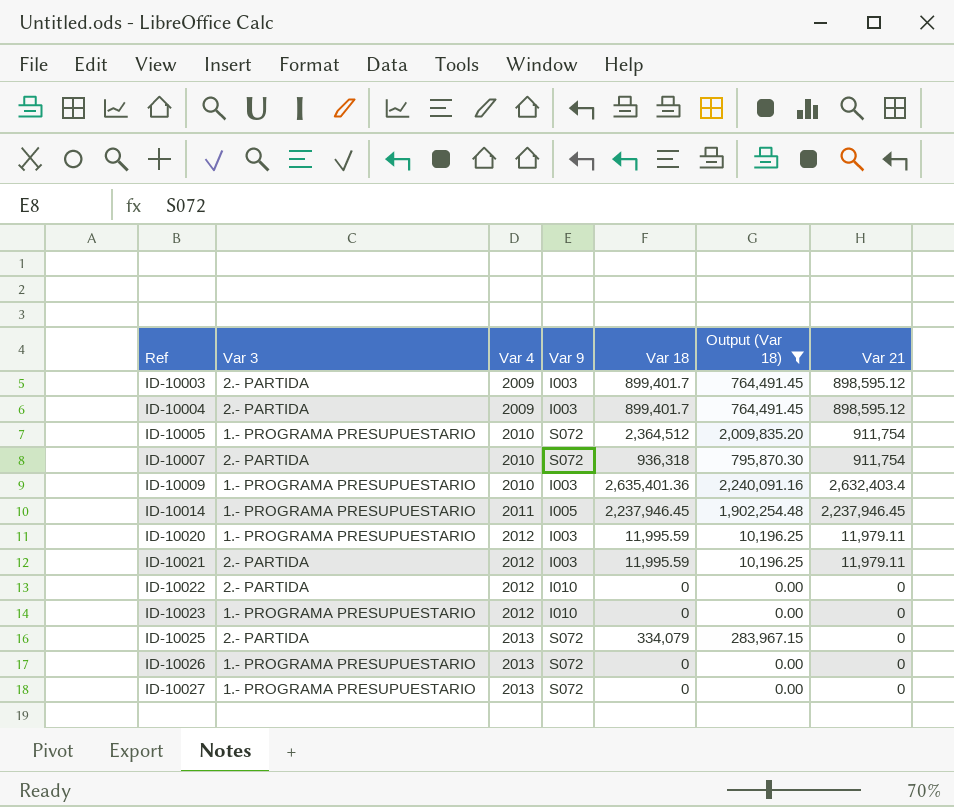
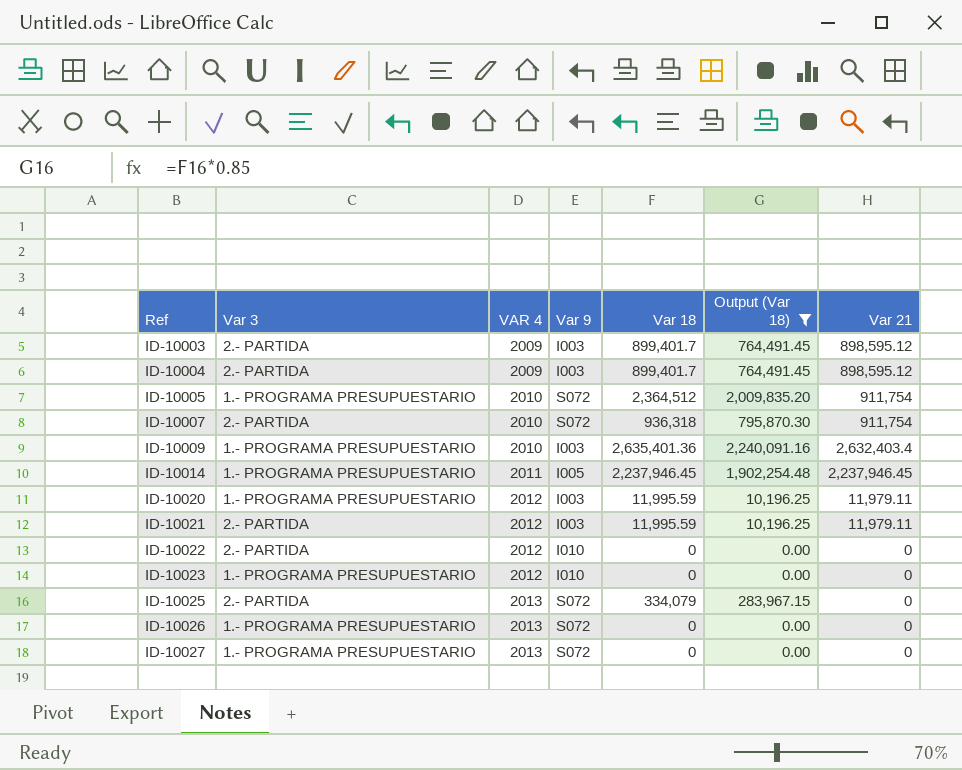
column name: Var 4 -> VAR 4

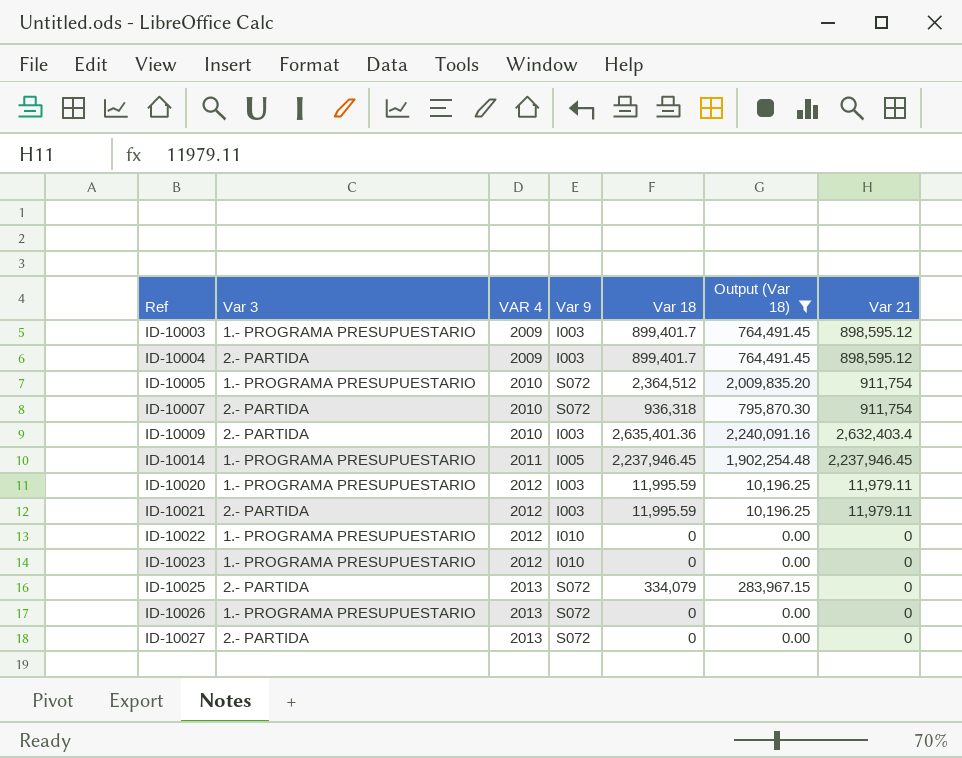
ID-10003 | Var 3: 2.- PARTIDA -> 1.- PROGRAMA PRESUPUESTARIO
ID-10009 | Var 3: 1.- PROGRAMA PRESUPUESTARIO -> 2.- PARTIDA
ID-10022 | Var 3: 2.- PARTIDA -> 1.- PROGRAMA PRESUPUESTARIO
ID-10027 | Var 3: 1.- PROGRAMA PRESUPUESTARIO -> 2.- PARTIDA

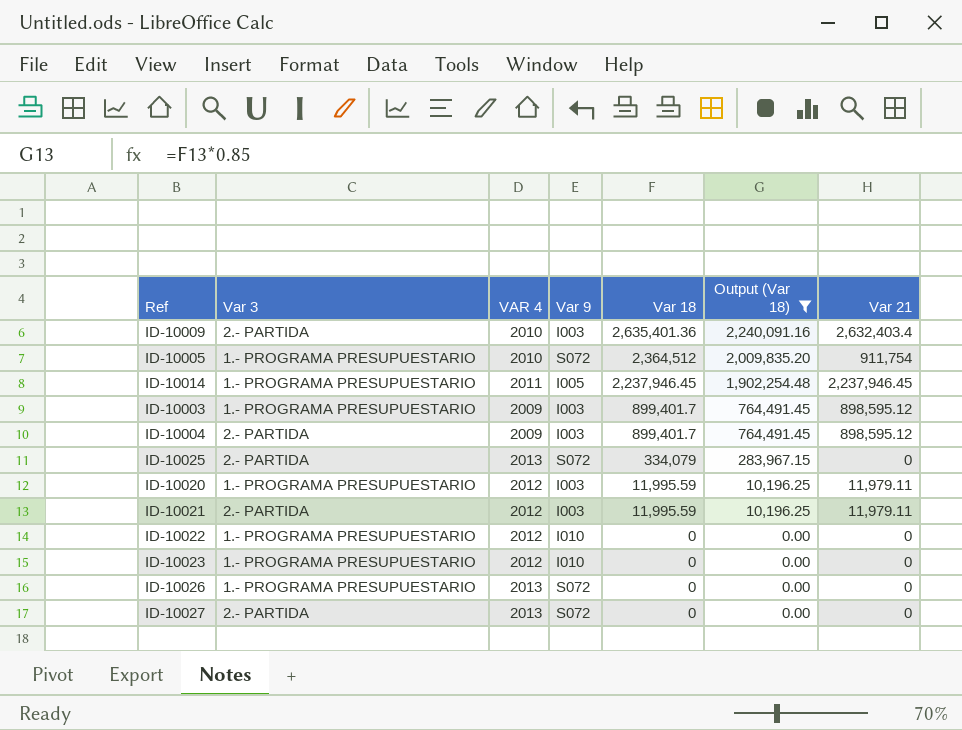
row order: Ref ascending -> Var 18 descending
row ID-10007: 2.- PARTIDA | 2010 | S072 | 936,318 | 795,870.30 | 911,754 -> none

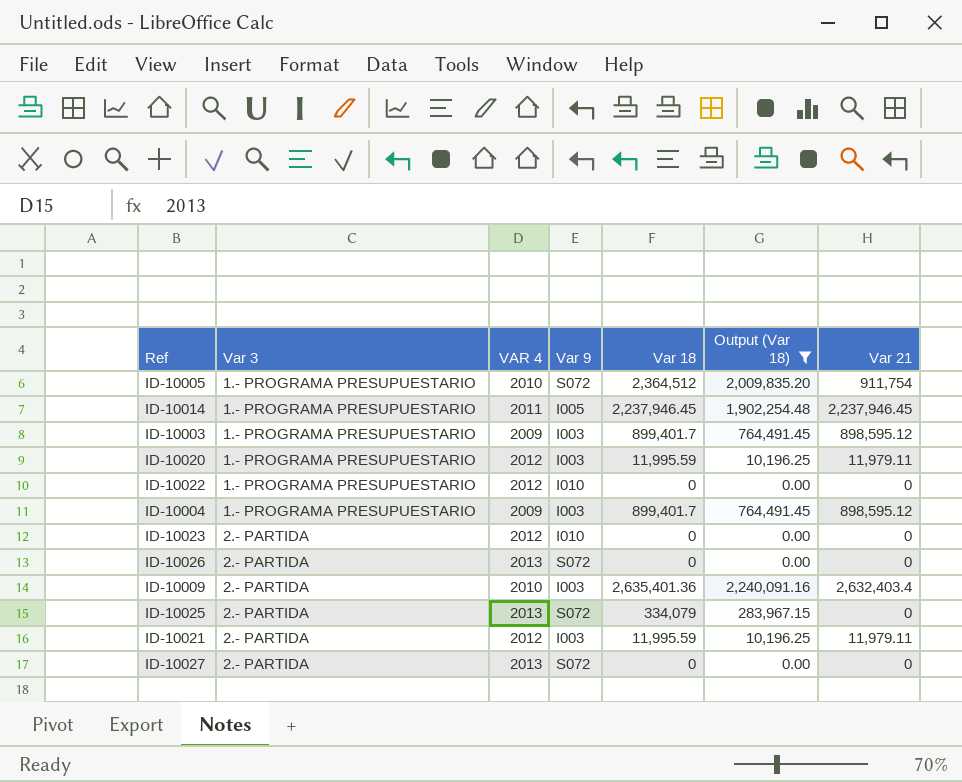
row order: Var 18 descending -> Var 3 ascending
ID-10004 | Var 3: 2.- PARTIDA -> 1.- PROGRAMA PRESUPUESTARIO
ID-10023 | Var 3: 1.- PROGRAMA PRESUPUESTARIO -> 2.- PARTIDA
ID-10026 | Var 3: 1.- PROGRAMA PRESUPUESTARIO -> 2.- PARTIDA

